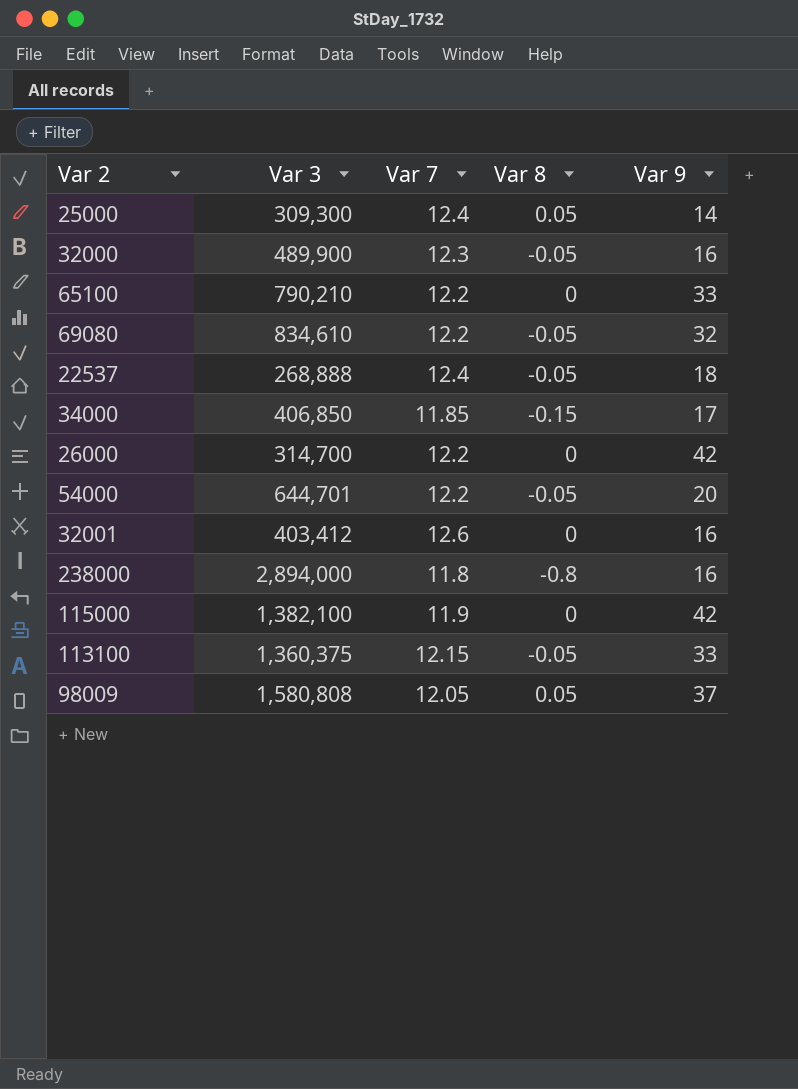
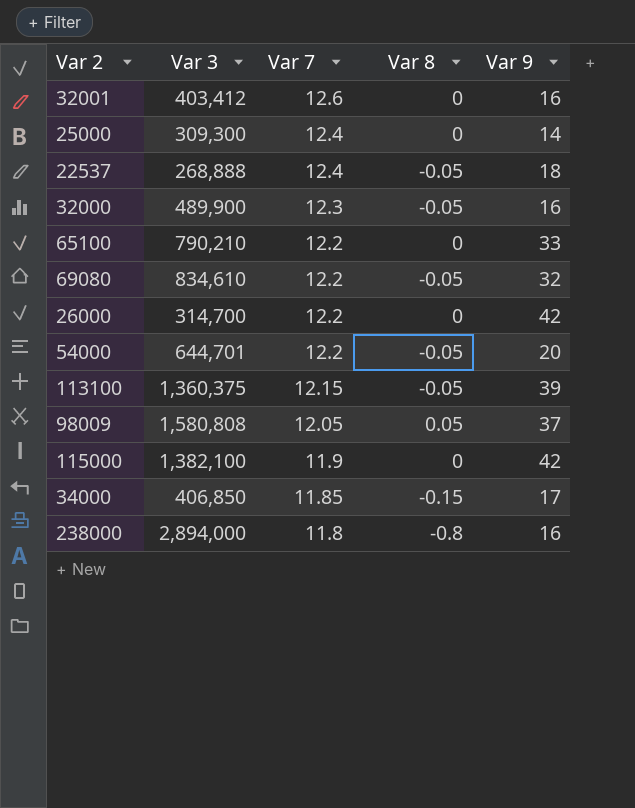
row order: none -> Var 7 descending
25000 | Var 8: 0.05 -> 0
113100 | Var 9: 33 -> 39

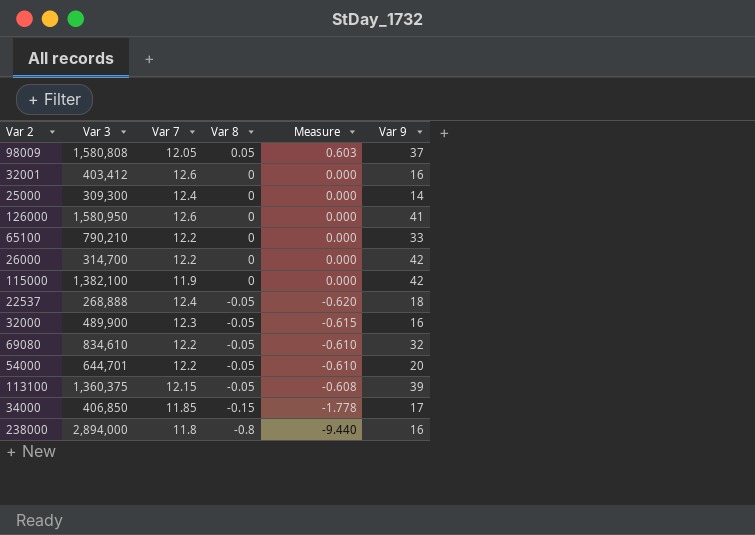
row order: Var 7 descending -> Var 8 descending
column Measure | formula: none -> [Var 7] * [Var 8]
row 126000: none -> 1,580,950 | 12.6 | 0 | 0.000 | 41

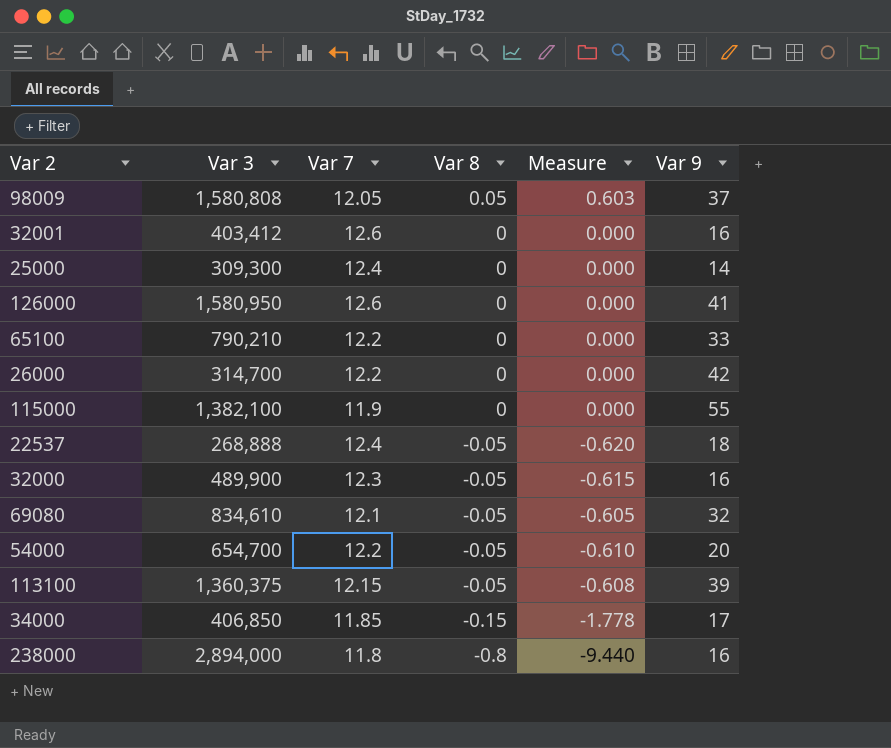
115000 | Var 9: 42 -> 55
69080 | Var 7: 12.2 -> 12.1
69080 | Measure: -0.610 -> -0.605
54000 | Var 3: 644,701 -> 654,700

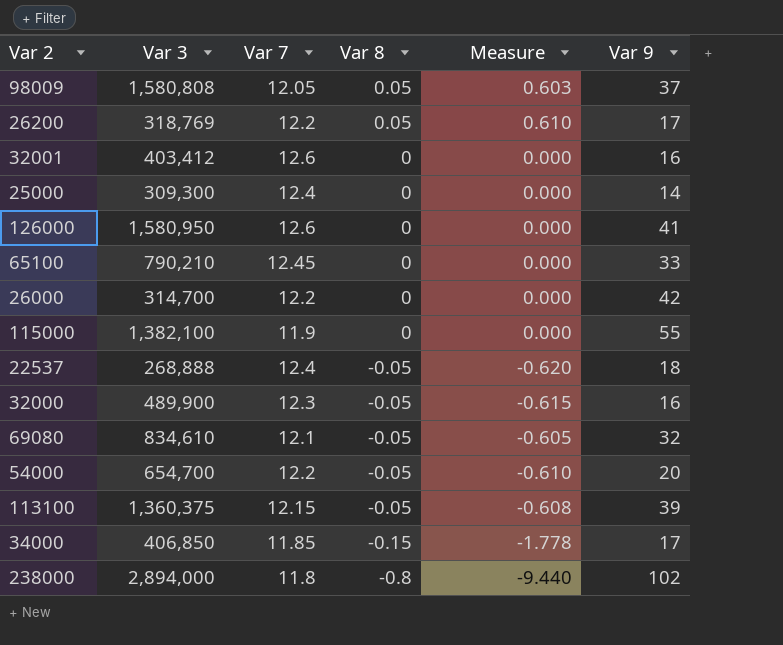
row 26200: none -> 318,769 | 12.2 | 0.05 | 0.610 | 17
65100 | Var 7: 12.2 -> 12.45
238000 | Var 9: 16 -> 102

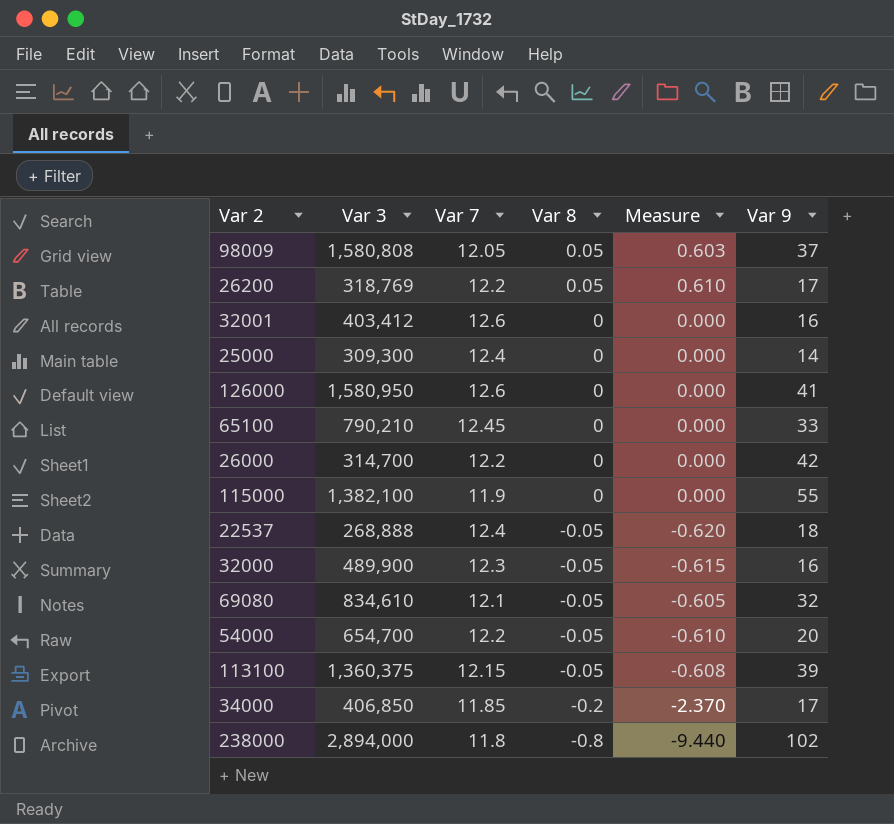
34000 | Var 8: -0.15 -> -0.2
34000 | Measure: -1.778 -> -2.370

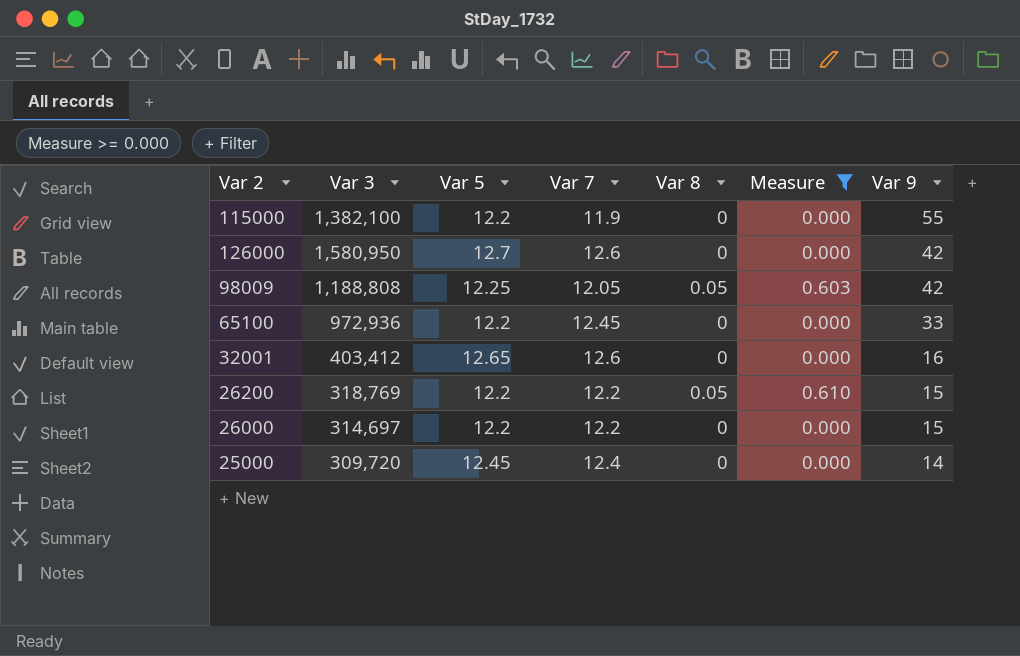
filter: none -> Measure >= 0.000
row order: Var 8 descending -> Var 9 descending
column Var 5 | position: none -> 3
126000 | Var 9: 41 -> 42
98009 | Var 3: 1,580,808 -> 1,188,808
98009 | Var 9: 37 -> 42
65100 | Var 3: 790,210 -> 972,936
26200 | Var 9: 17 -> 15
26000 | Var 3: 314,700 -> 314,697
26000 | Var 9: 42 -> 15
25000 | Var 3: 309,300 -> 309,720

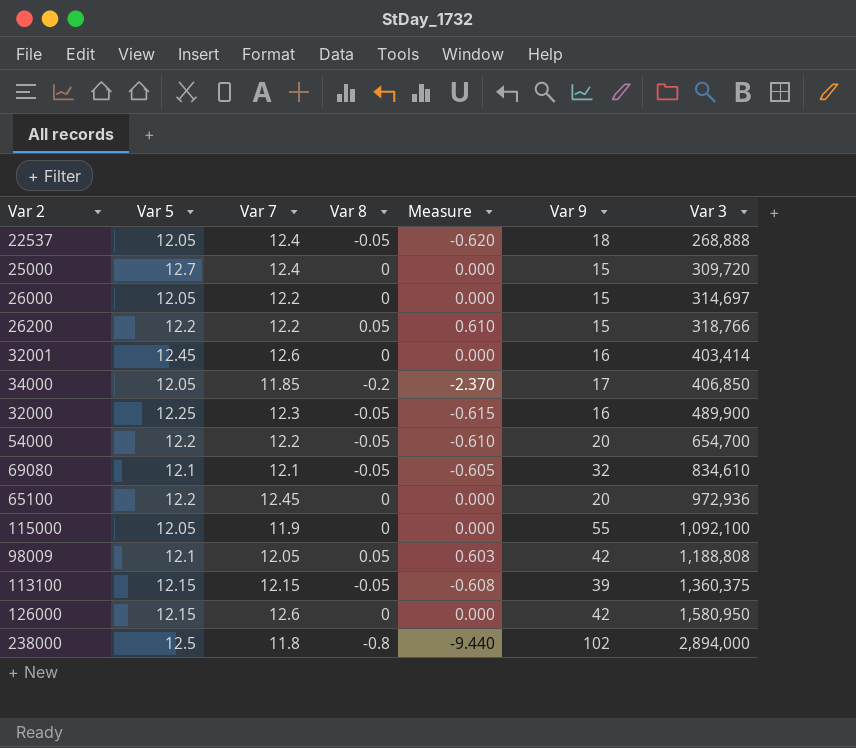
filter: Measure >= 0.000 -> none
row order: Var 9 descending -> Var 3 ascending
column Var 3 | position: 2 -> 7
25000 | Var 5: 12.45 -> 12.7
25000 | Var 9: 14 -> 15
26000 | Var 5: 12.2 -> 12.05
26200 | Var 3: 318,769 -> 318,766
32001 | Var 5: 12.65 -> 12.45
32001 | Var 3: 403,412 -> 403,414
65100 | Var 9: 33 -> 20
115000 | Var 5: 12.2 -> 12.05
115000 | Var 3: 1,382,100 -> 1,092,100
98009 | Var 5: 12.25 -> 12.1
126000 | Var 5: 12.7 -> 12.15

